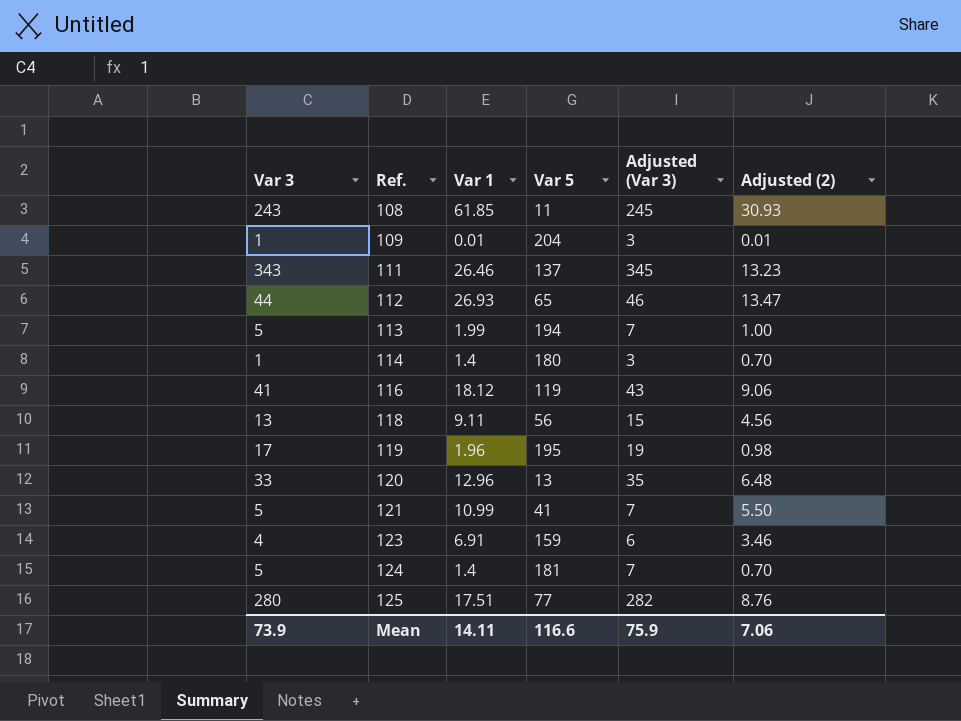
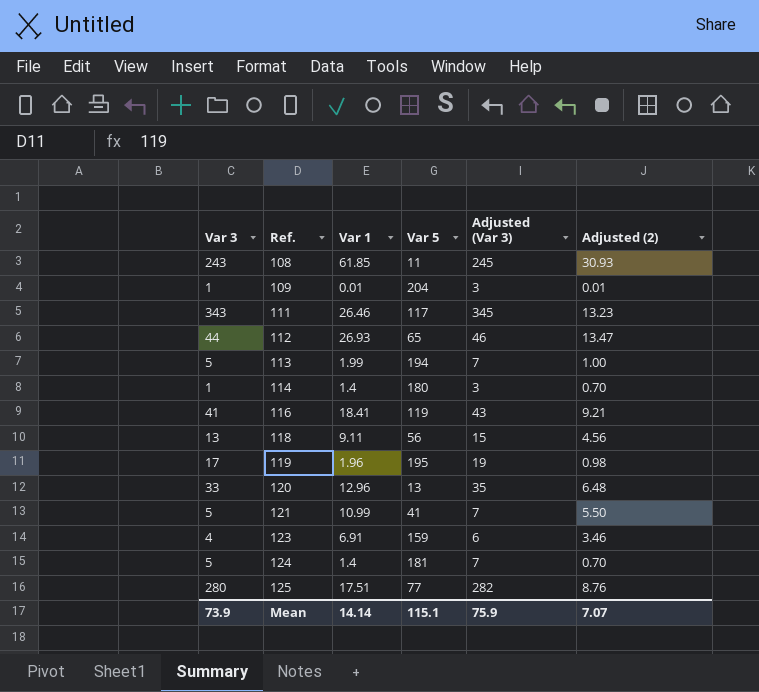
111 | Var 5: 137 -> 117
116 | Var 1: 18.12 -> 18.41
116 | Adjusted (2): 9.06 -> 9.21
Mean | Var 1: 14.11 -> 14.14
Mean | Var 5: 116.6 -> 115.1
Mean | Adjusted (2): 7.06 -> 7.07

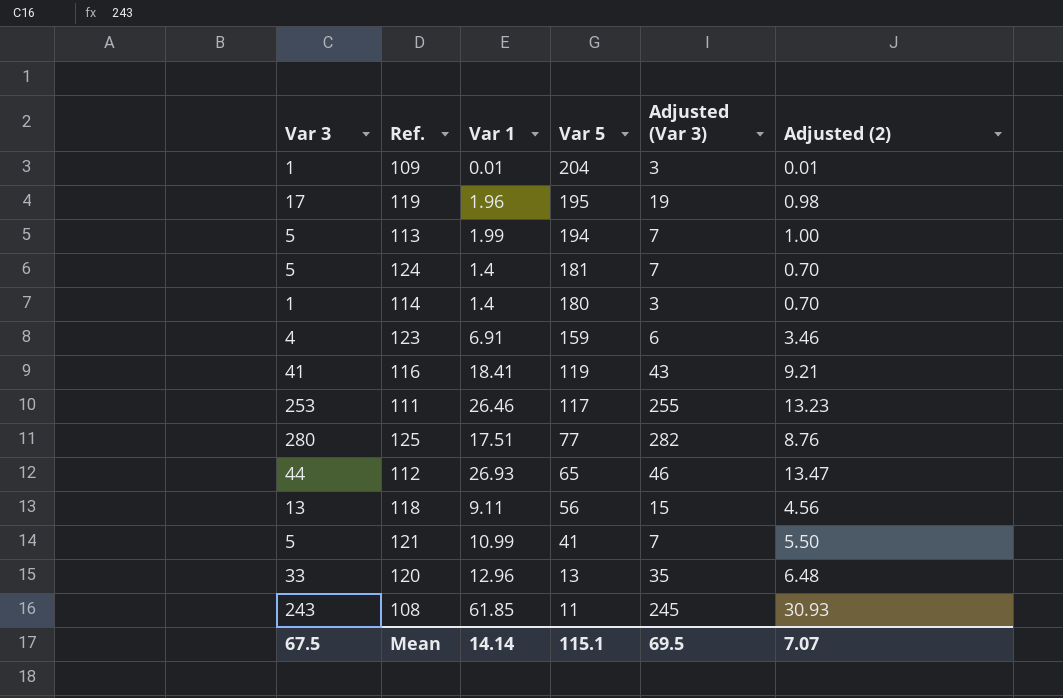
row order: Ref. ascending -> Var 5 descending
111 | Var 3: 343 -> 253
111 | Adjusted (Var 3): 345 -> 255
Mean | Var 3: 73.9 -> 67.5
Mean | Adjusted (Var 3): 75.9 -> 69.5

